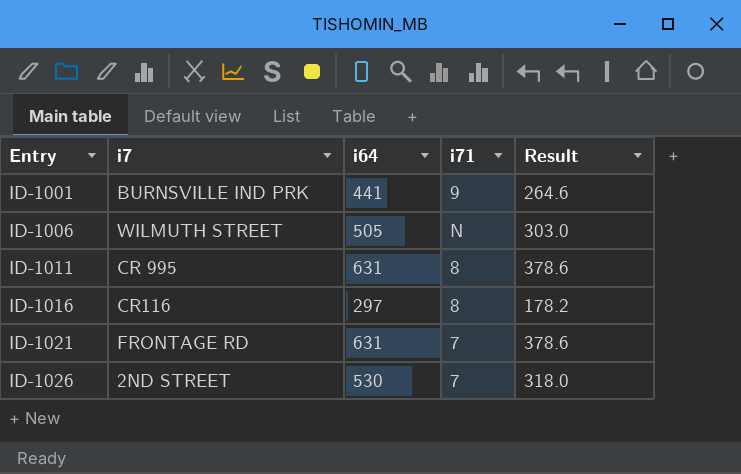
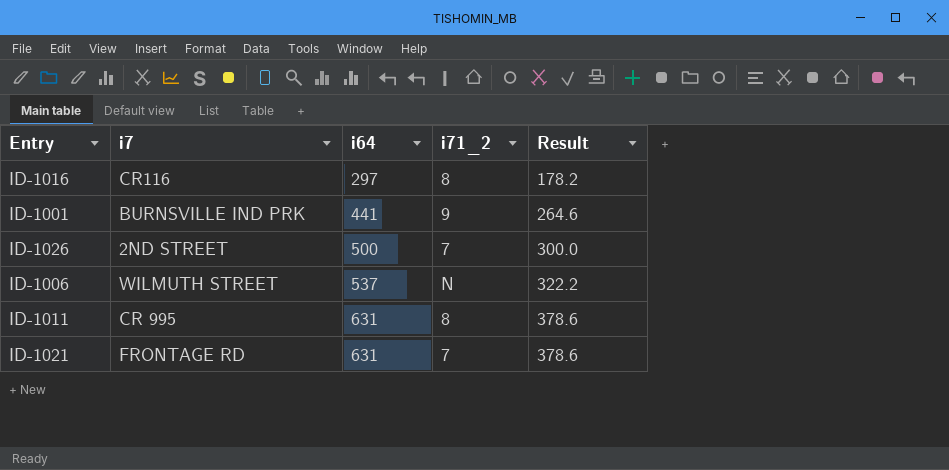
row order: Entry ascending -> i64 ascending
column name: i71 -> i71_2
ID-1026 | i64: 530 -> 500
ID-1026 | Result: 318.0 -> 300.0
ID-1006 | i64: 505 -> 537
ID-1006 | Result: 303.0 -> 322.2

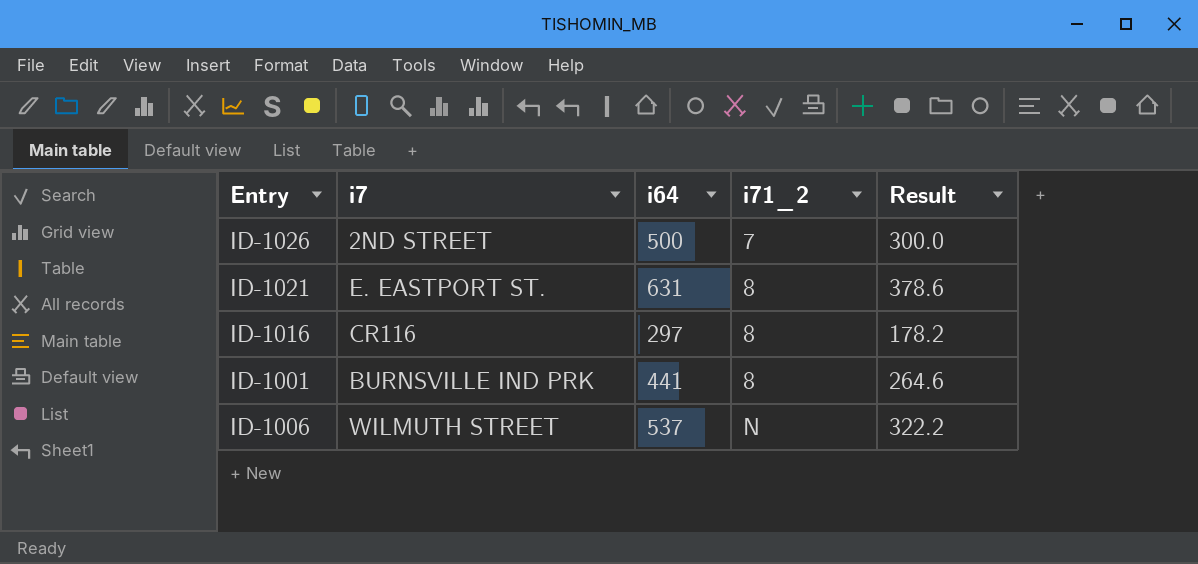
row order: i64 ascending -> i71_2 ascending
row ID-1011: CR 995 | 631 | 8 | 378.6 -> none
ID-1021 | i7: FRONTAGE RD -> E. EASTPORT ST.
ID-1021 | i71_2: 7 -> 8
ID-1001 | i71_2: 9 -> 8

